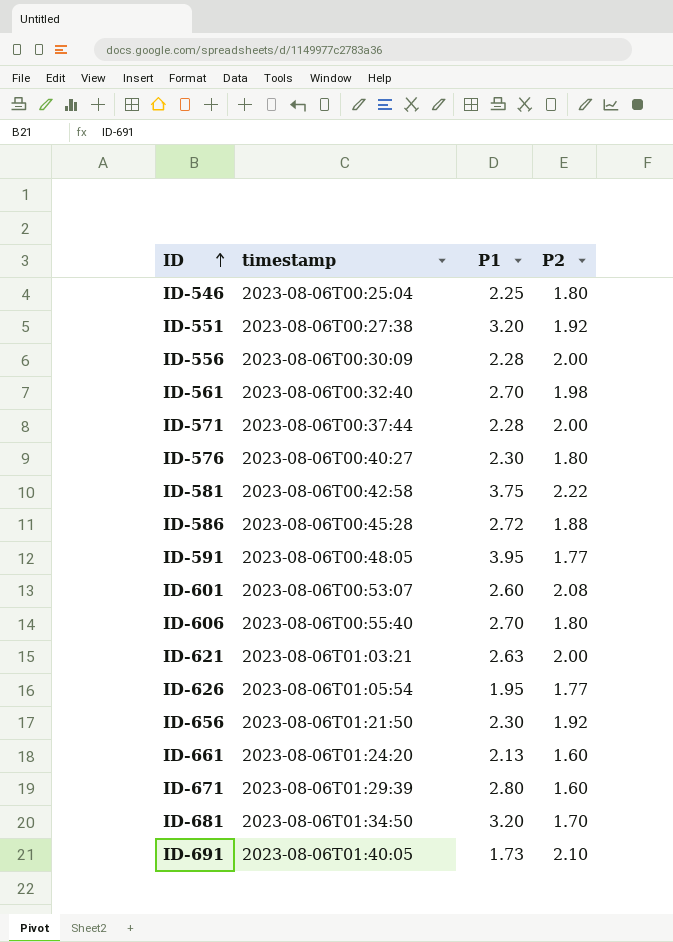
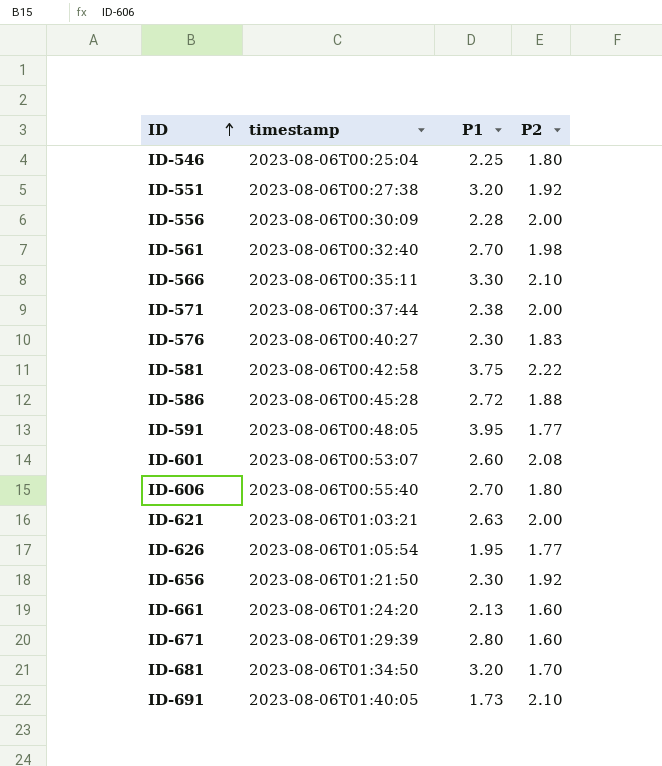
row ID-566: none -> 2023-08-06T00:35:11 | 3.30 | 2.10
ID-571 | P1: 2.28 -> 2.38
ID-576 | P2: 1.80 -> 1.83

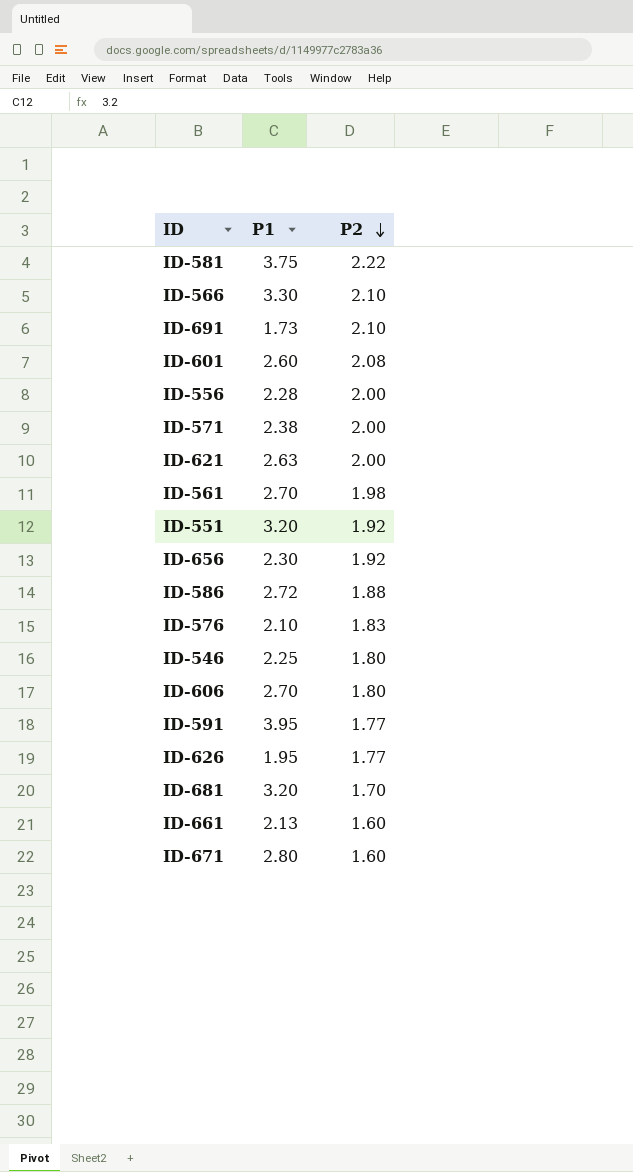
row order: ID ascending -> P2 descending
column timestamp | position: 2 -> none
ID-576 | P1: 2.30 -> 2.10

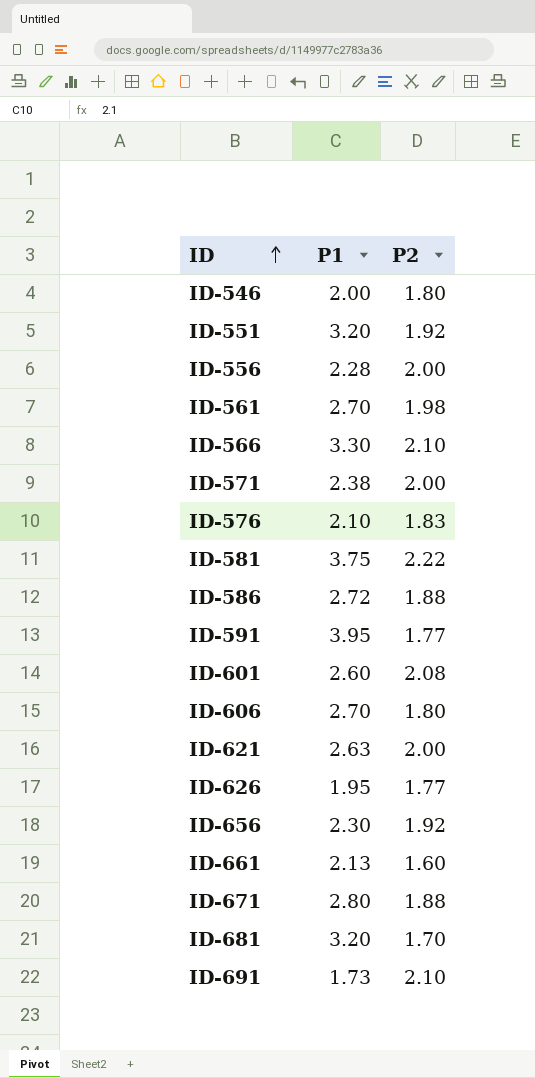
row order: P2 descending -> ID ascending
ID-546 | P1: 2.25 -> 2.00
ID-671 | P2: 1.60 -> 1.88

